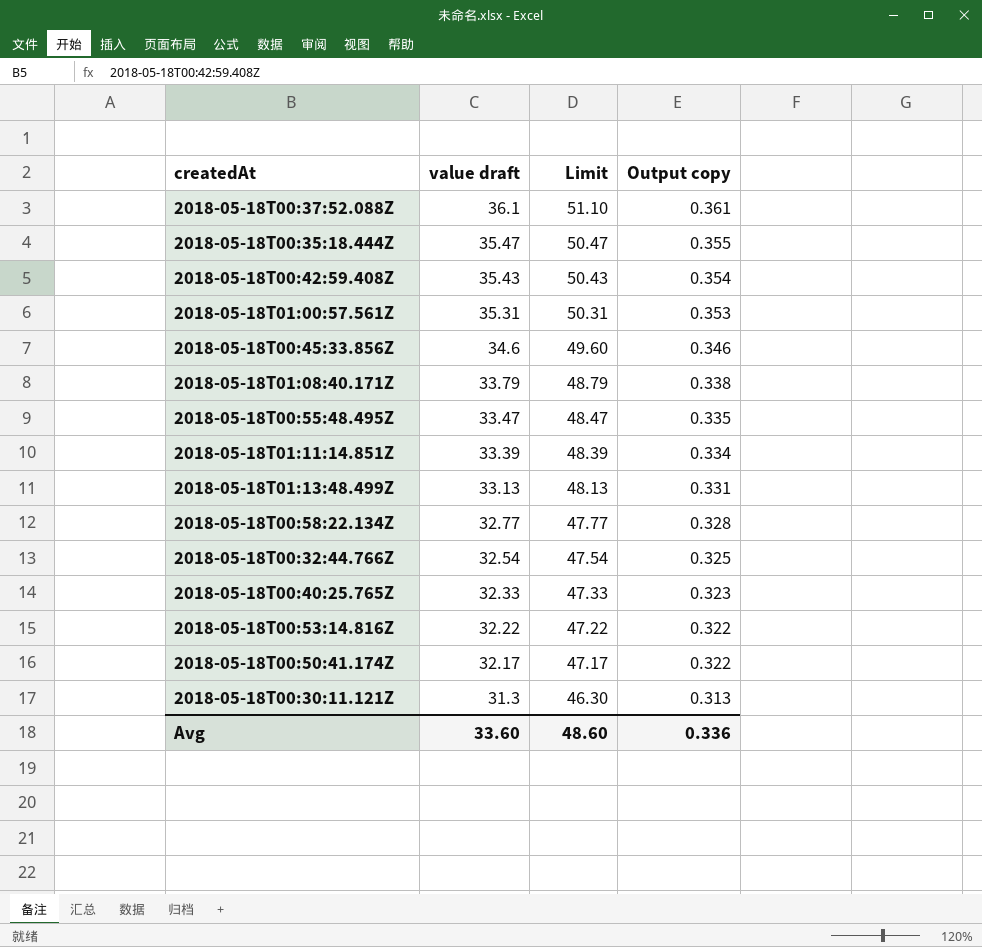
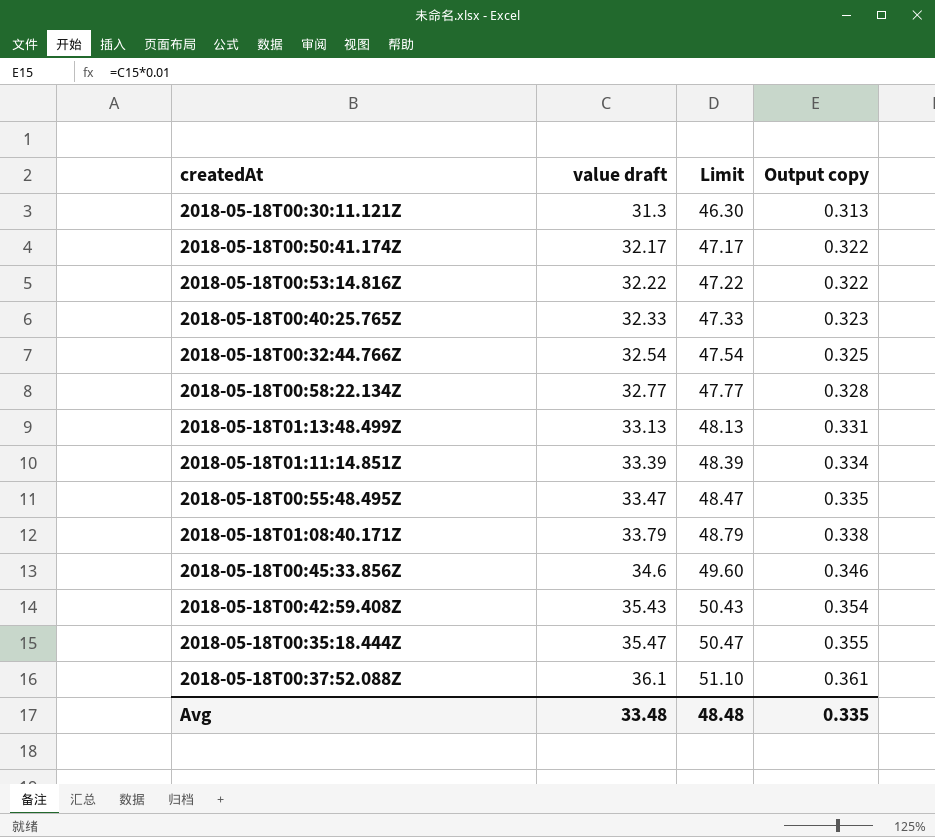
row order: value draft descending -> value draft ascending
row 2018-05-18T01:00:57.561Z: 35.31 | 50.31 | 0.353 -> none
Avg | value draft: 33.60 -> 33.48
Avg | Limit: 48.60 -> 48.48
Avg | Output copy: 0.336 -> 0.335

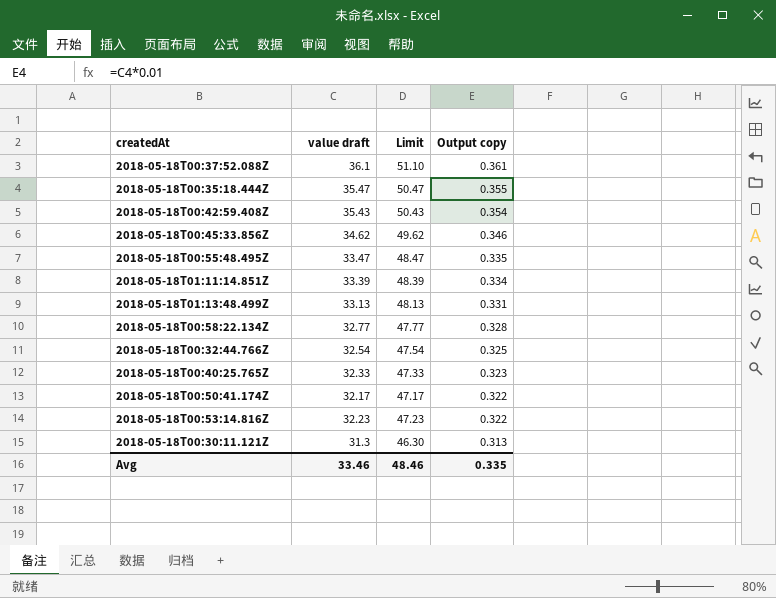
row order: value draft ascending -> Output copy descending
row 2018-05-18T01:08:40.171Z: 33.79 | 48.79 | 0.338 -> none
2018-05-18T00:45:33.856Z | value draft: 34.6 -> 34.62
2018-05-18T00:45:33.856Z | Limit: 49.60 -> 49.62
2018-05-18T00:53:14.816Z | value draft: 32.22 -> 32.23
2018-05-18T00:53:14.816Z | Limit: 47.22 -> 47.23
Avg | value draft: 33.48 -> 33.46
Avg | Limit: 48.48 -> 48.46

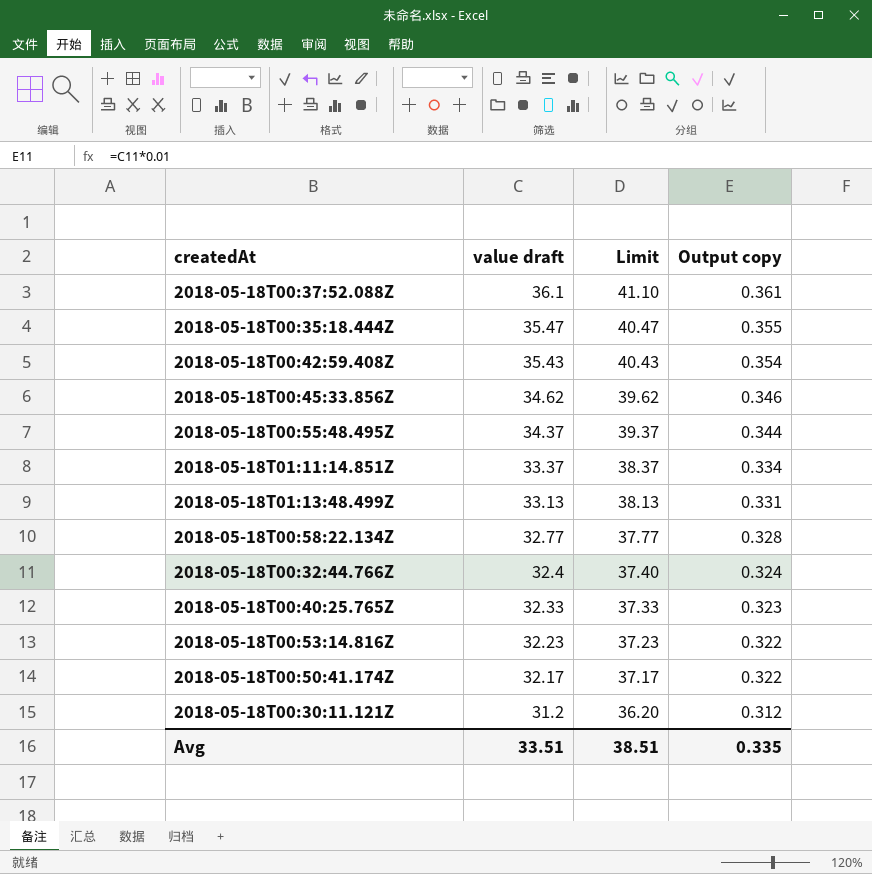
row order: Output copy descending -> value draft descending
column Limit | formula: [value draft] + 15 -> [value draft] + 5
2018-05-18T00:55:48.495Z | value draft: 33.47 -> 34.37
2018-05-18T00:55:48.495Z | Output copy: 0.335 -> 0.344
2018-05-18T01:11:14.851Z | value draft: 33.39 -> 33.37
2018-05-18T00:32:44.766Z | value draft: 32.54 -> 32.4
2018-05-18T00:32:44.766Z | Output copy: 0.325 -> 0.324
2018-05-18T00:30:11.121Z | value draft: 31.3 -> 31.2
2018-05-18T00:30:11.121Z | Output copy: 0.313 -> 0.312
Avg | value draft: 33.46 -> 33.51
Avg | Limit: 48.46 -> 38.51

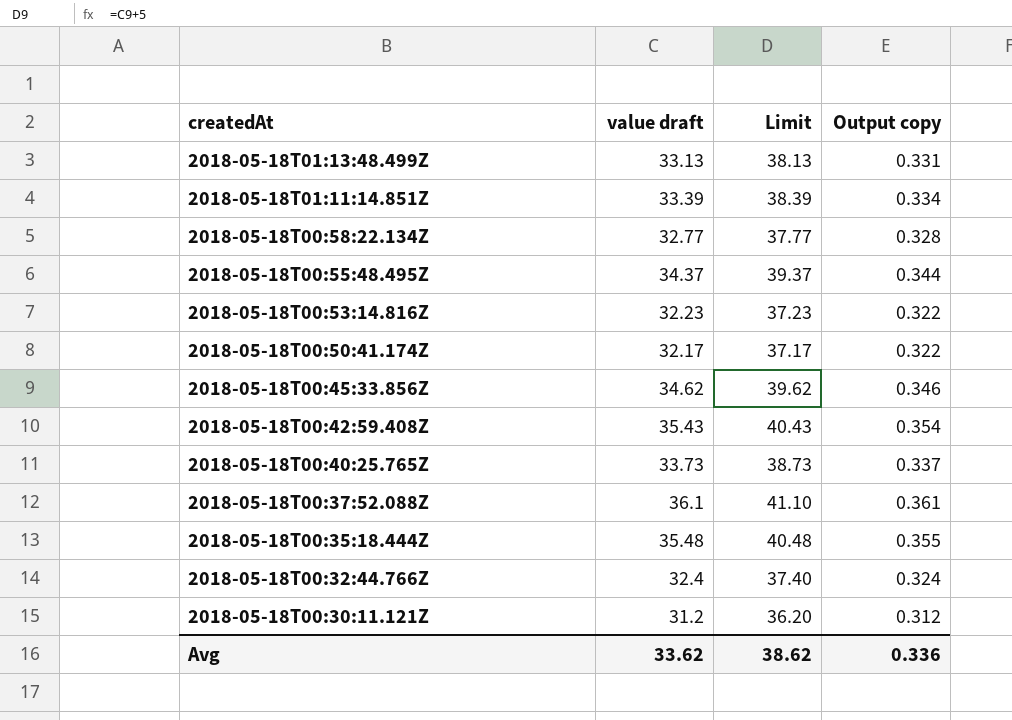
row order: value draft descending -> createdAt descending
2018-05-18T01:11:14.851Z | value draft: 33.37 -> 33.39
2018-05-18T01:11:14.851Z | Limit: 38.37 -> 38.39
2018-05-18T00:40:25.765Z | value draft: 32.33 -> 33.73
2018-05-18T00:40:25.765Z | Limit: 37.33 -> 38.73
2018-05-18T00:40:25.765Z | Output copy: 0.323 -> 0.337
2018-05-18T00:35:18.444Z | value draft: 35.47 -> 35.48
2018-05-18T00:35:18.444Z | Limit: 40.47 -> 40.48
Avg | value draft: 33.51 -> 33.62
Avg | Limit: 38.51 -> 38.62
Avg | Output copy: 0.335 -> 0.336

